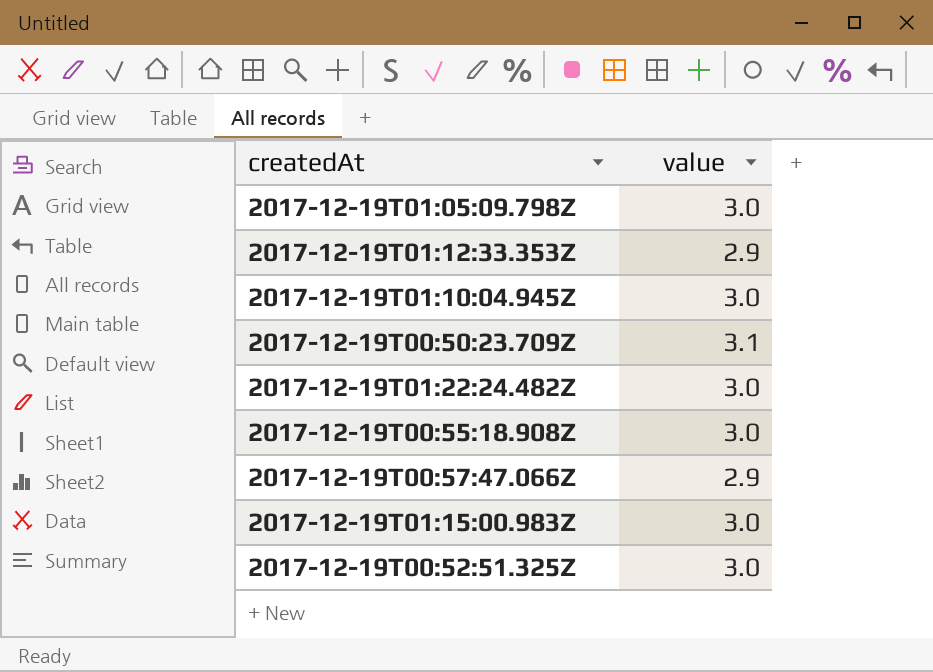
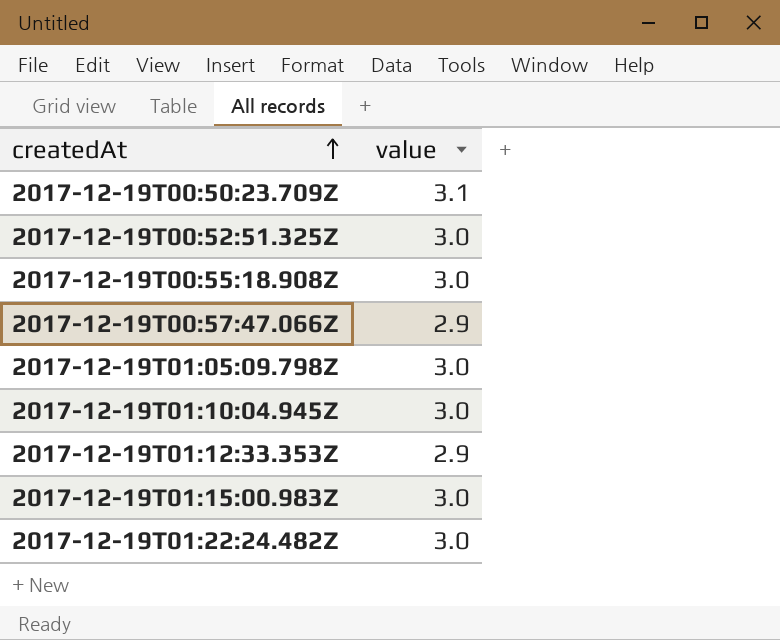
row order: none -> createdAt ascending

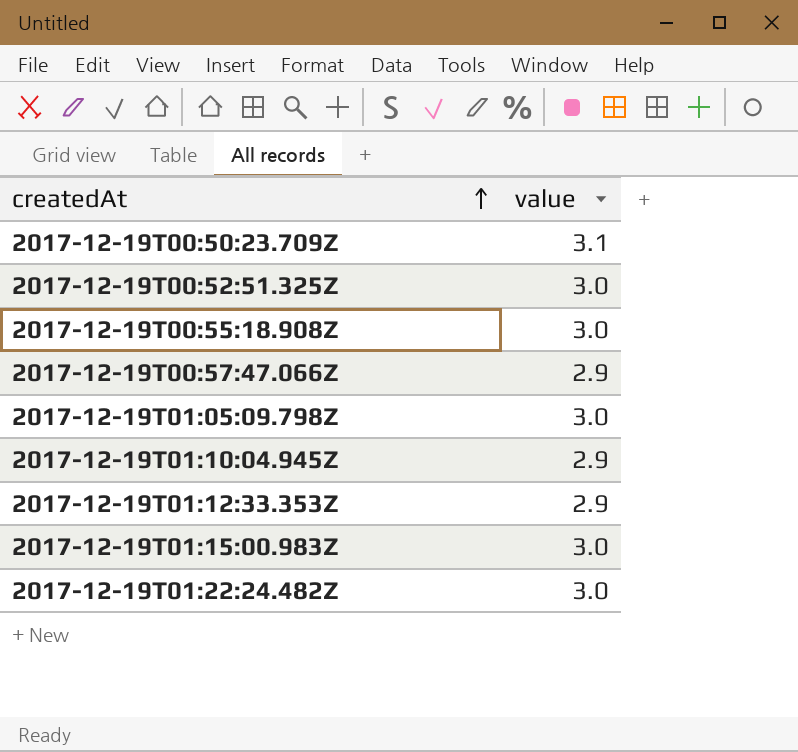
2017-12-19T01:10:04.945Z | value: 3.0 -> 2.9

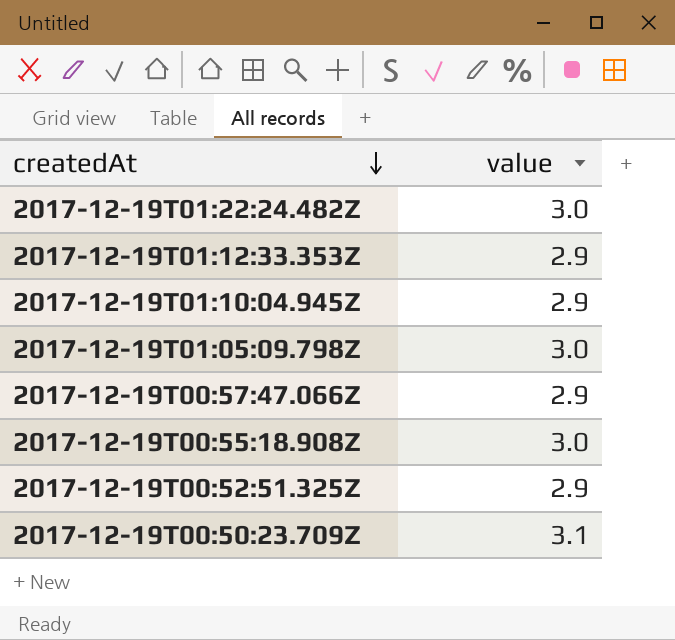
row order: createdAt ascending -> createdAt descending
row 2017-12-19T01:15:00.983Z: 3.0 -> none
2017-12-19T00:52:51.325Z | value: 3.0 -> 2.9

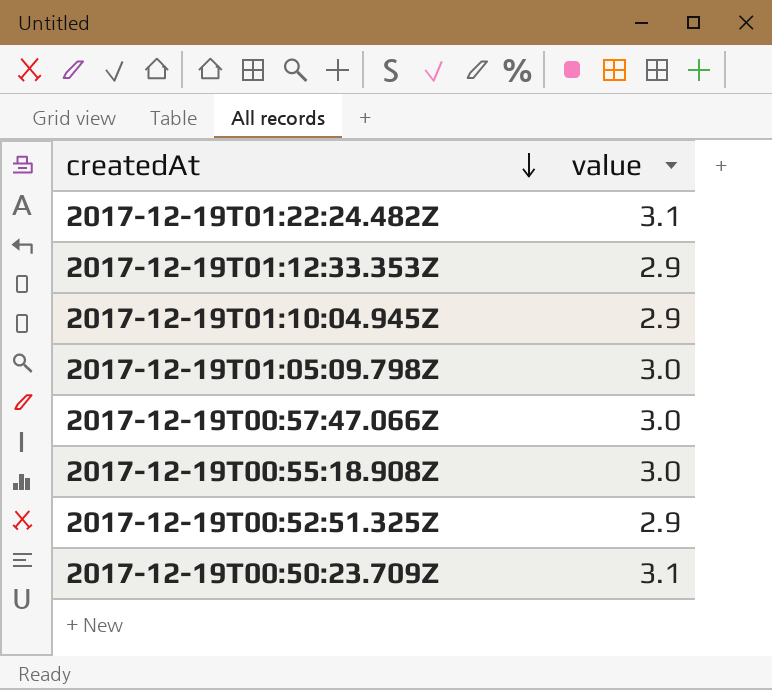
2017-12-19T01:22:24.482Z | value: 3.0 -> 3.1
2017-12-19T00:57:47.066Z | value: 2.9 -> 3.0

